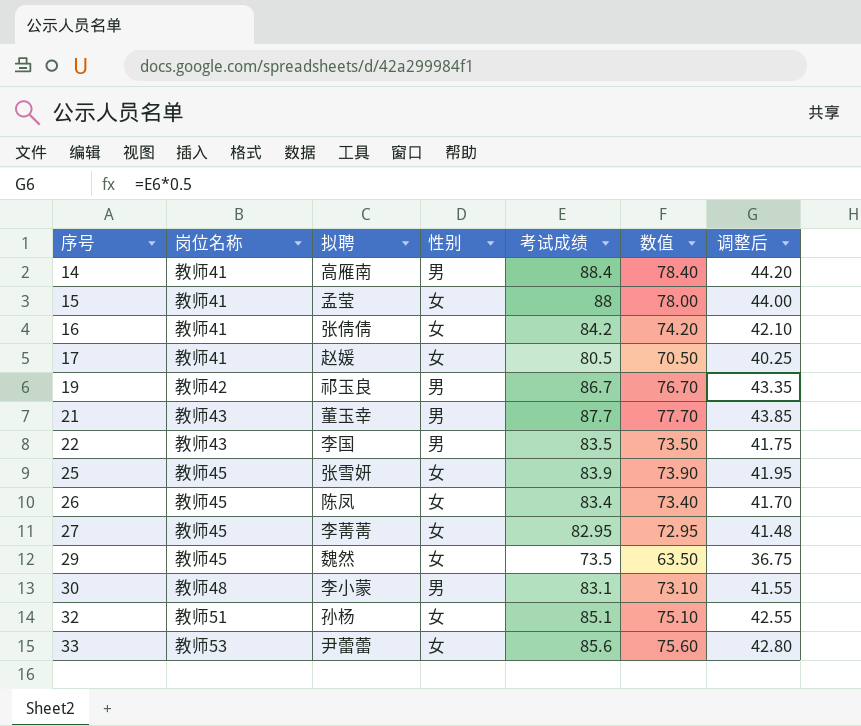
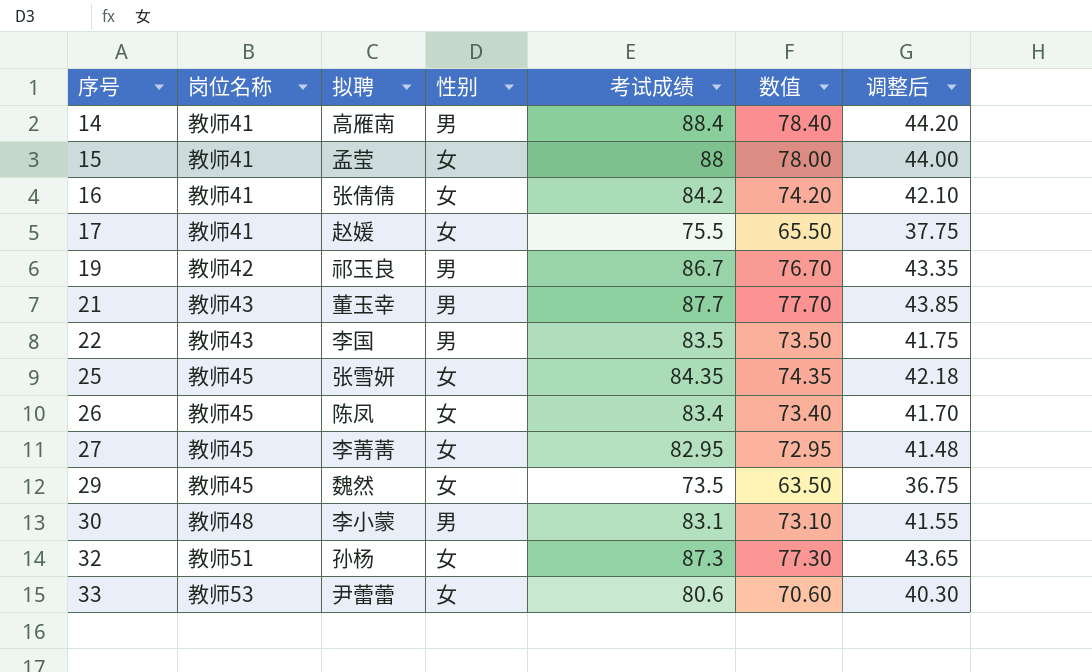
17 | 考试成绩: 80.5 -> 75.5
17 | 数值: 70.50 -> 65.50
17 | 调整后: 40.25 -> 37.75
25 | 考试成绩: 83.9 -> 84.35
25 | 数值: 73.90 -> 74.35
25 | 调整后: 41.95 -> 42.18
32 | 考试成绩: 85.1 -> 87.3
32 | 数值: 75.10 -> 77.30
32 | 调整后: 42.55 -> 43.65
33 | 考试成绩: 85.6 -> 80.6
33 | 数值: 75.60 -> 70.60
33 | 调整后: 42.80 -> 40.30

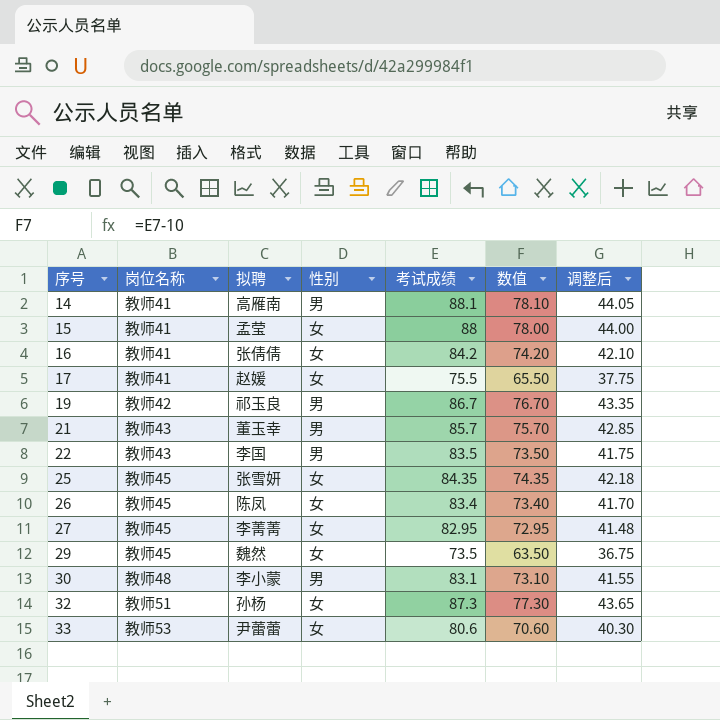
14 | 考试成绩: 88.4 -> 88.1
14 | 数值: 78.40 -> 78.10
14 | 调整后: 44.20 -> 44.05
21 | 考试成绩: 87.7 -> 85.7
21 | 数值: 77.70 -> 75.70
21 | 调整后: 43.85 -> 42.85

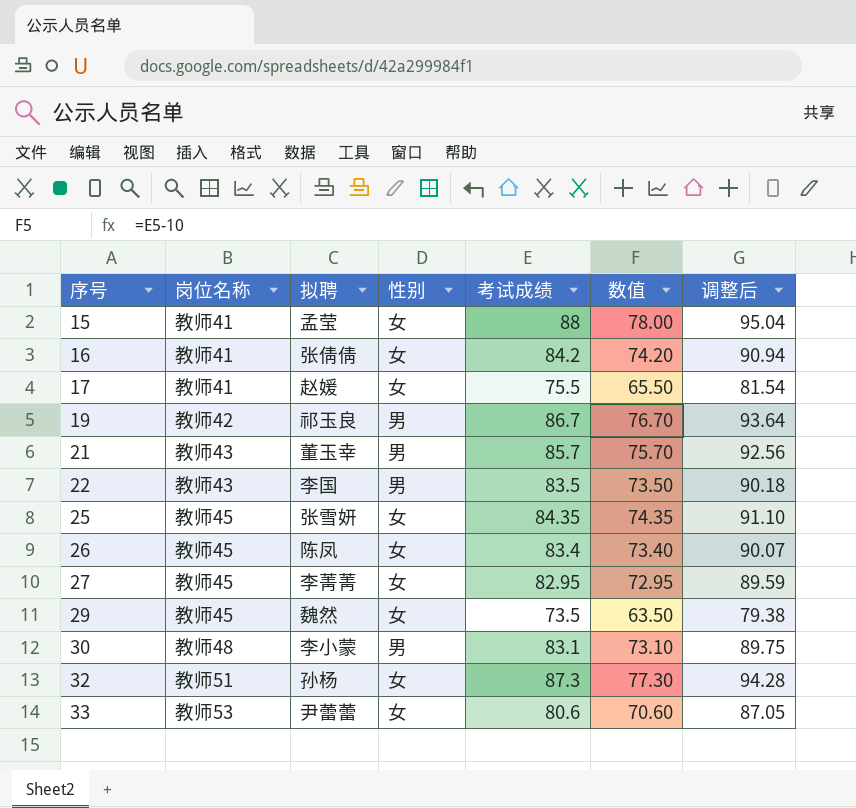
column 调整后 | formula: [考试成绩] * 0.5 -> [考试成绩] * 1.08
row 14: 教师41 | 高雁南 | 男 | 88.1 | 78.10 | 44.05 -> none

